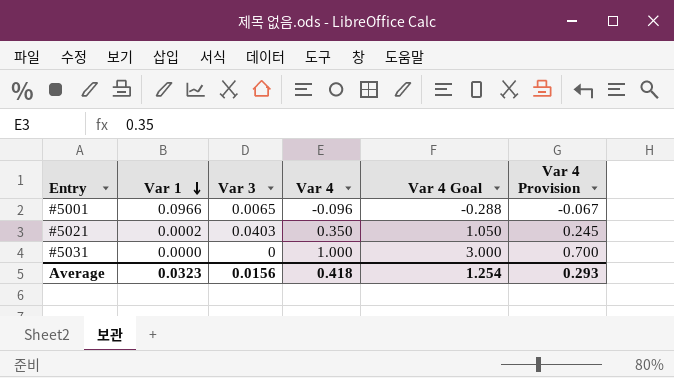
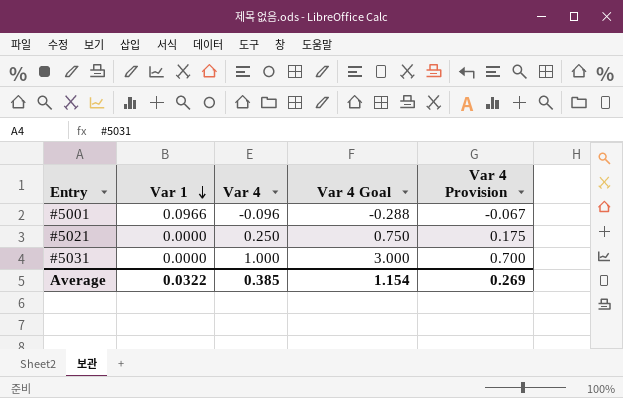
column Var 3 | position: 3 -> none
#5021 | Var 1: 0.0002 -> 0.0000
#5021 | Var 4: 0.350 -> 0.250
#5021 | Var 4 Goal: 1.050 -> 0.750
#5021 | Var 4 Provision: 0.245 -> 0.175
Average | Var 1: 0.0323 -> 0.0322
Average | Var 4: 0.418 -> 0.385
Average | Var 4 Goal: 1.254 -> 1.154
Average | Var 4 Provision: 0.293 -> 0.269

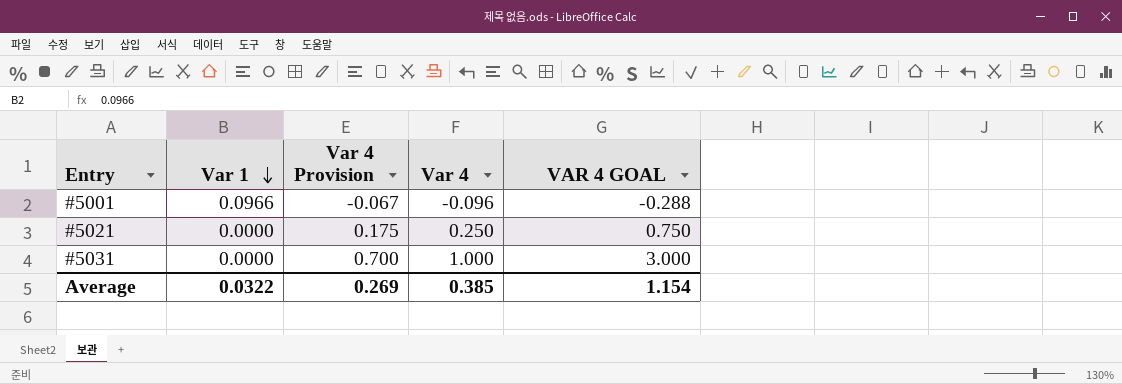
column Var 4 Provision | position: 5 -> 3
column name: Var 4 Goal -> VAR 4 GOAL

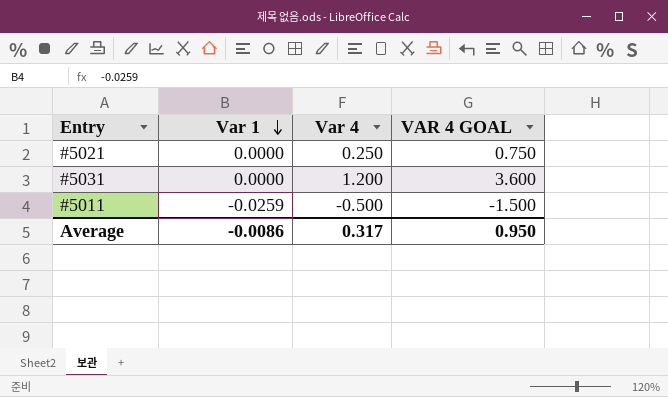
column Var 4 Provision | formula: [Var 4] * 0.7 -> none
row #5001: 0.0966 | -0.067 | -0.096 | -0.288 -> none
#5031 | Var 4: 1.000 -> 1.200
#5031 | VAR 4 GOAL: 3.000 -> 3.600
row #5011: none -> -0.0259 | -0.500 | -1.500
Average | Var 1: 0.0322 -> -0.0086
Average | Var 4: 0.385 -> 0.317
Average | VAR 4 GOAL: 1.154 -> 0.950

